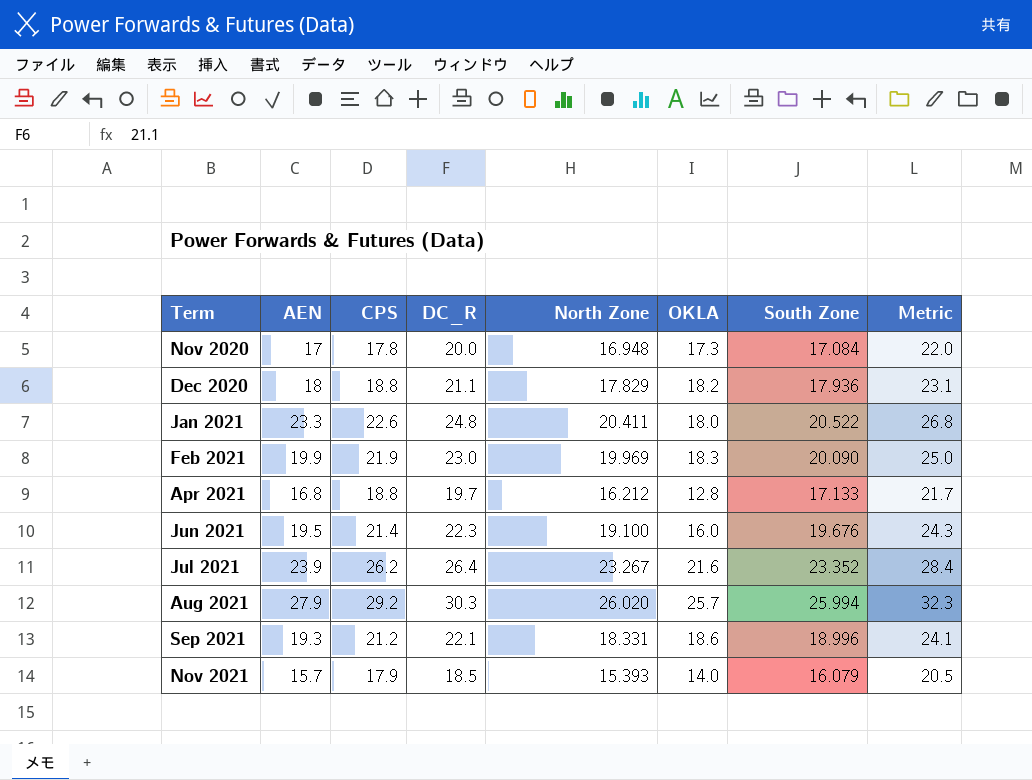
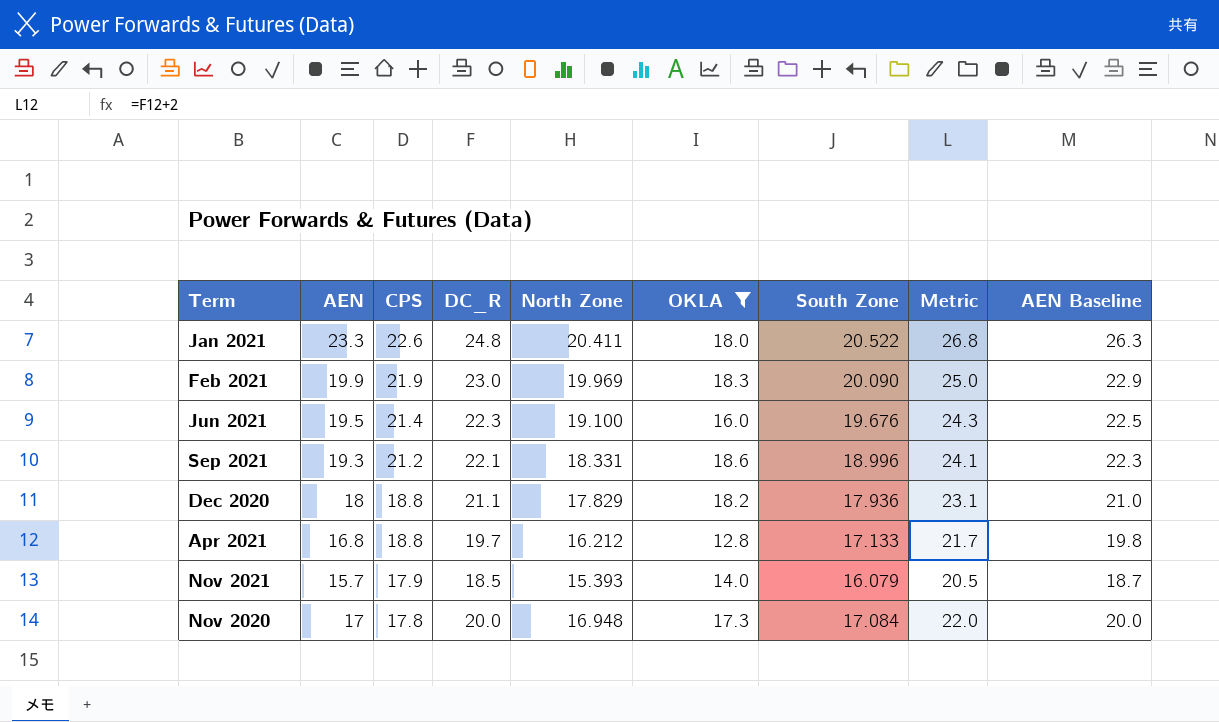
filter: none -> OKLA <= 18.6
row order: Term ascending -> CPS descending
column AEN Baseline | formula: none -> [AEN] + 3

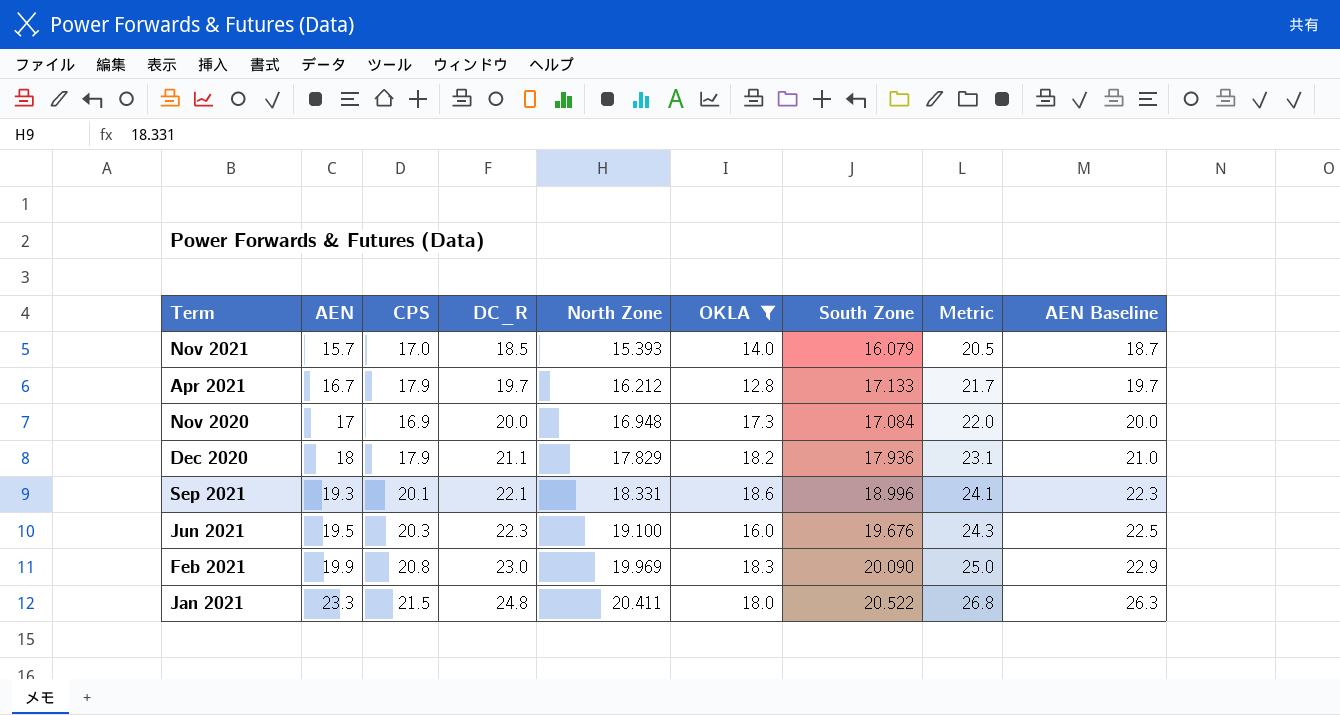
row order: CPS descending -> AEN ascending
Nov 2021 | CPS: 17.9 -> 17.0
Apr 2021 | AEN: 16.8 -> 16.7
Apr 2021 | CPS: 18.8 -> 17.9
Apr 2021 | AEN Baseline: 19.8 -> 19.7
Nov 2020 | CPS: 17.8 -> 16.9
Dec 2020 | CPS: 18.8 -> 17.9
Sep 2021 | CPS: 21.2 -> 20.1
Jun 2021 | CPS: 21.4 -> 20.3
Feb 2021 | CPS: 21.9 -> 20.8
Jan 2021 | CPS: 22.6 -> 21.5

